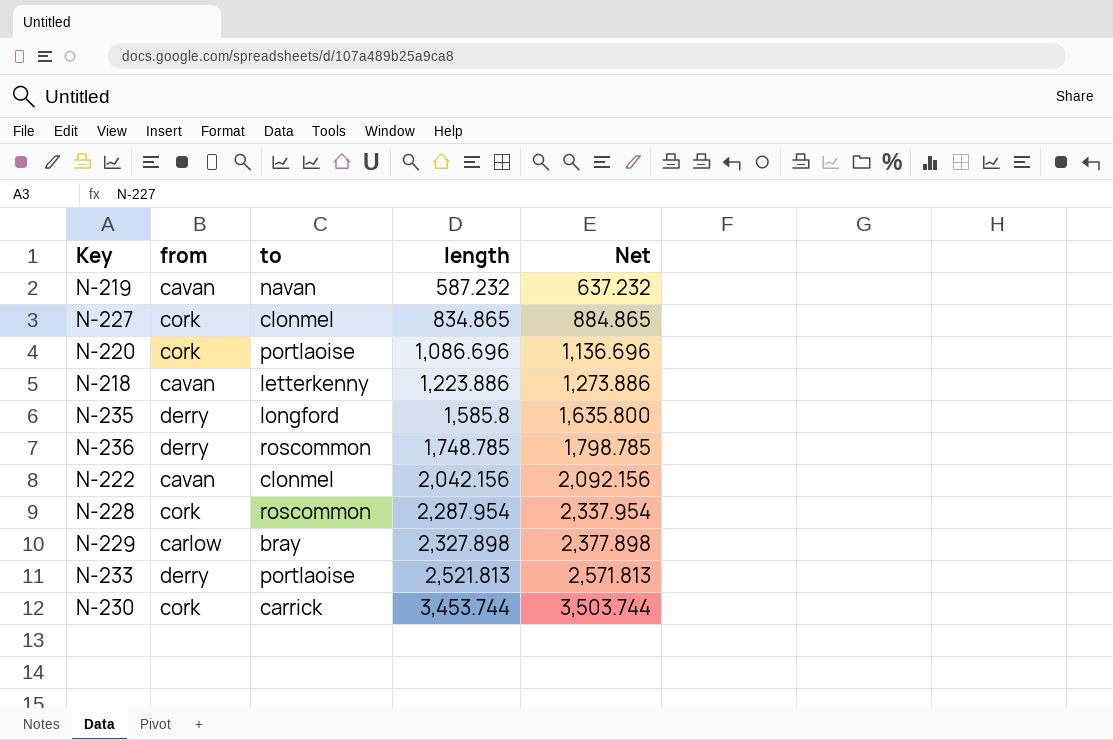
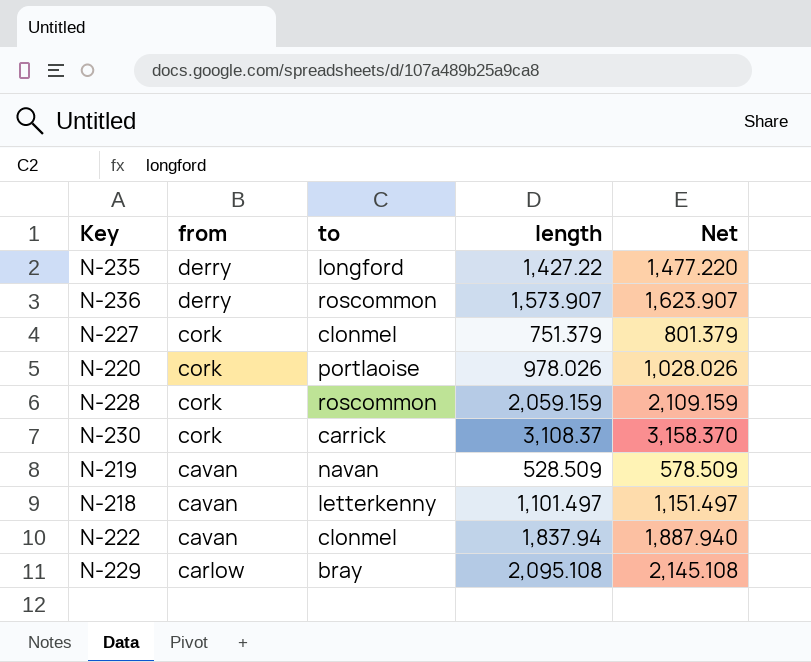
row order: length ascending -> from descending
row N-233: derry | portlaoise | 2,521.813 | 2,571.813 -> none
N-235 | length: 1,585.8 -> 1,427.22
N-235 | Net: 1,635.800 -> 1,477.220
N-236 | length: 1,748.785 -> 1,573.907
N-236 | Net: 1,798.785 -> 1,623.907
N-227 | length: 834.865 -> 751.379
N-227 | Net: 884.865 -> 801.379
N-220 | length: 1,086.696 -> 978.026
N-220 | Net: 1,136.696 -> 1,028.026
N-228 | length: 2,287.954 -> 2,059.159
N-228 | Net: 2,337.954 -> 2,109.159
N-230 | length: 3,453.744 -> 3,108.37
N-230 | Net: 3,503.744 -> 3,158.370
N-219 | length: 587.232 -> 528.509
N-219 | Net: 637.232 -> 578.509
N-218 | length: 1,223.886 -> 1,101.497
N-218 | Net: 1,273.886 -> 1,151.497
N-222 | length: 2,042.156 -> 1,837.94
N-222 | Net: 2,092.156 -> 1,887.940
N-229 | length: 2,327.898 -> 2,095.108
N-229 | Net: 2,377.898 -> 2,145.108

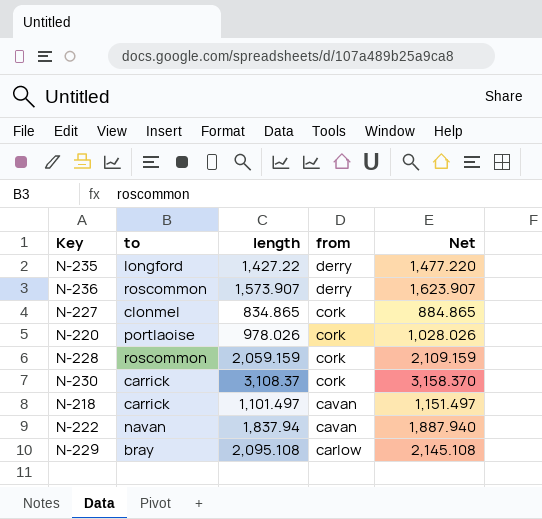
column from | position: 2 -> 4
row N-219: cavan | navan | 528.509 | 578.509 -> none
N-227 | length: 751.379 -> 834.865
N-227 | Net: 801.379 -> 884.865
N-218 | to: letterkenny -> carrick
N-222 | to: clonmel -> navan

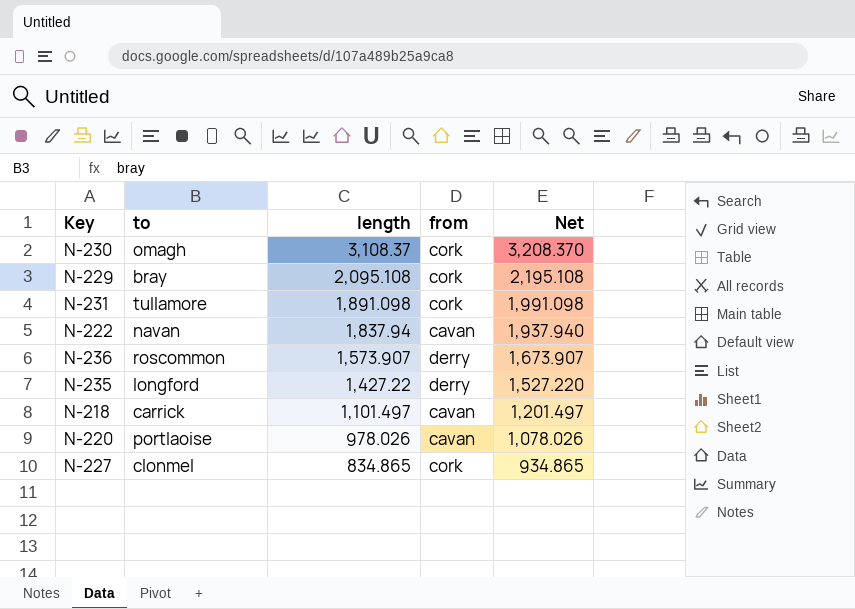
row order: from descending -> length descending
column Net | formula: [length] + 50 -> [length] + 100
row N-228: roscommon | 2,059.159 | cork | 2,109.159 -> none
N-230 | to: carrick -> omagh
N-229 | from: carlow -> cork
row N-231: none -> tullamore | 1,891.098 | cork | 1,991.098
N-220 | from: cork -> cavan

